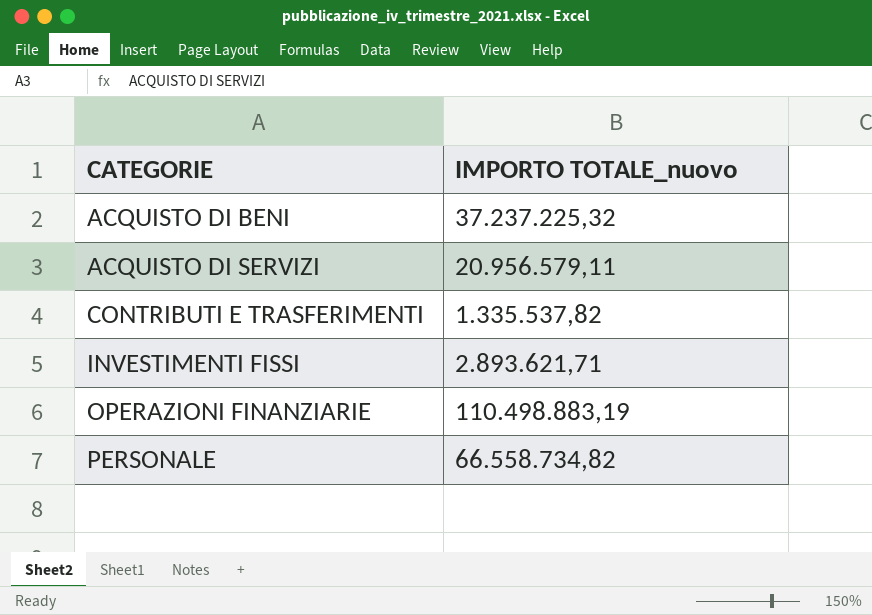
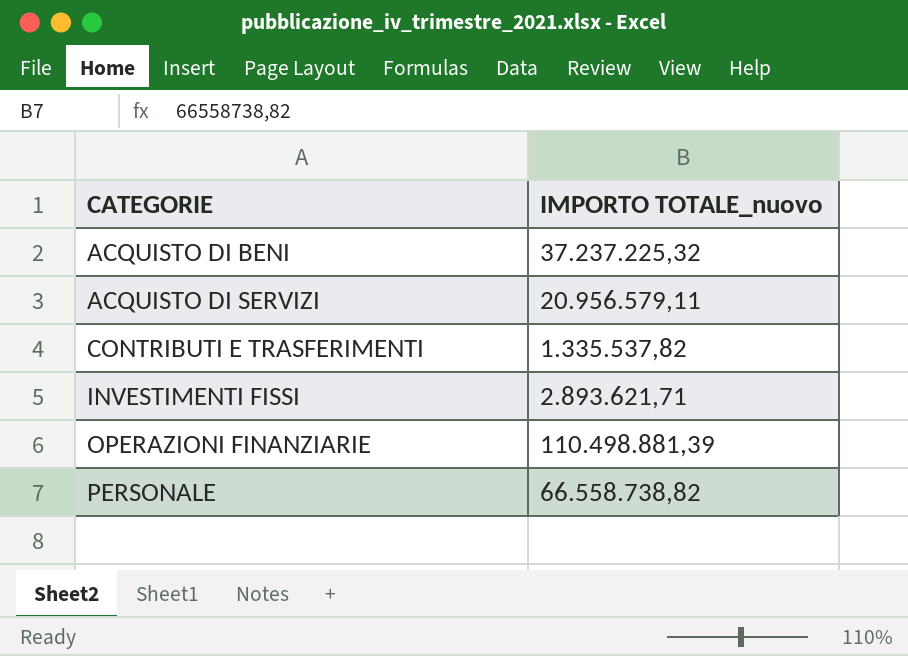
OPERAZIONI FINANZIARIE | IMPORTO TOTALE_nuovo: 110.498.883,19 -> 110.498.881,39
PERSONALE | IMPORTO TOTALE_nuovo: 66.558.734,82 -> 66.558.738,82

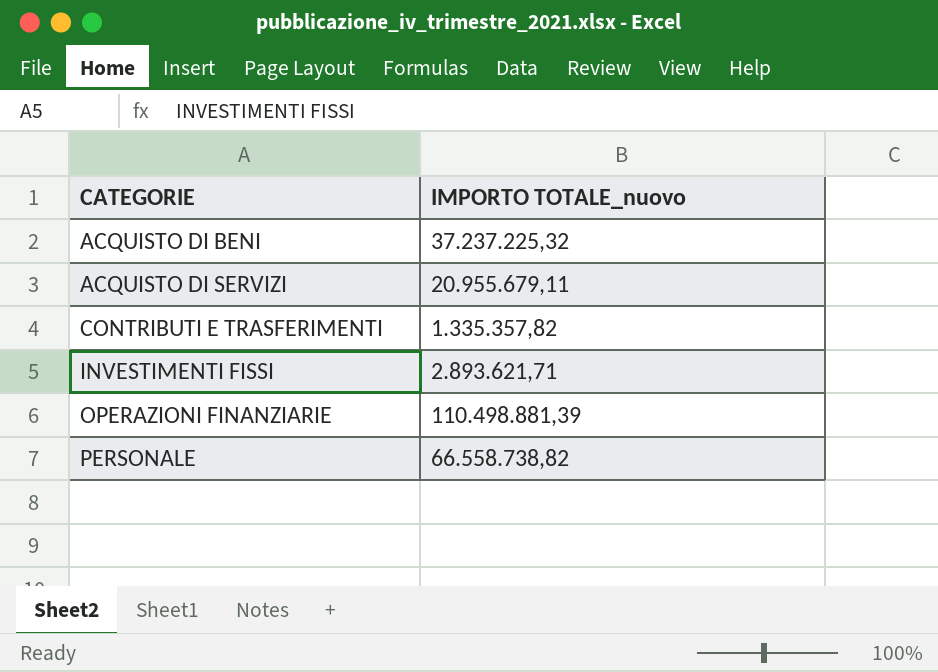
ACQUISTO DI SERVIZI | IMPORTO TOTALE_nuovo: 20.956.579,11 -> 20.955.679,11
CONTRIBUTI E TRASFERIMENTI | IMPORTO TOTALE_nuovo: 1.335.537,82 -> 1.335.357,82

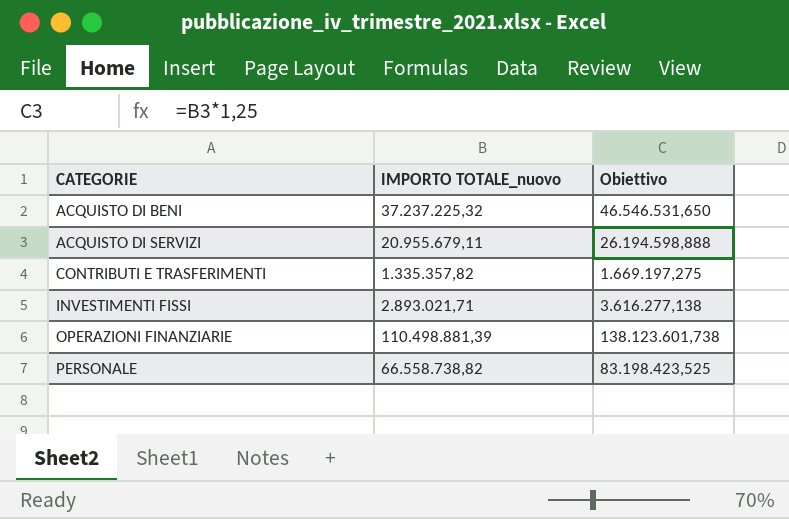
column Obiettivo | formula: none -> [IMPORTO TOTALE_nuovo] * 1,25
INVESTIMENTI FISSI | IMPORTO TOTALE_nuovo: 2.893.621,71 -> 2.893.021,71

